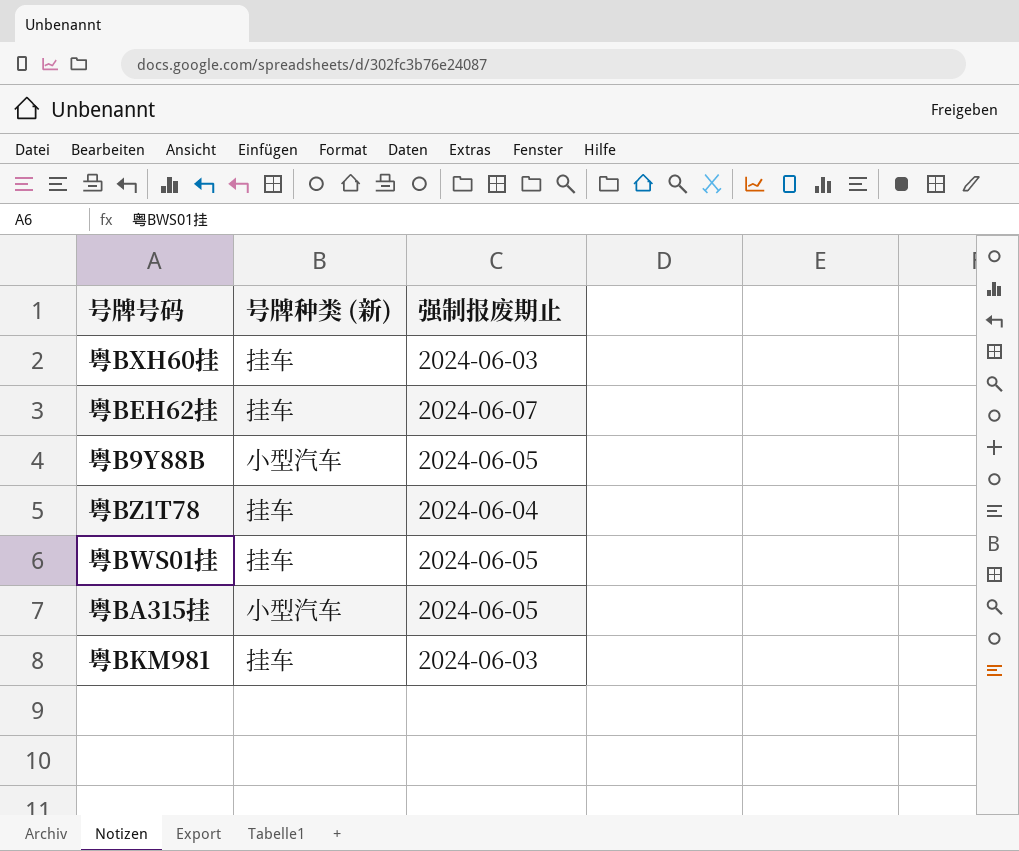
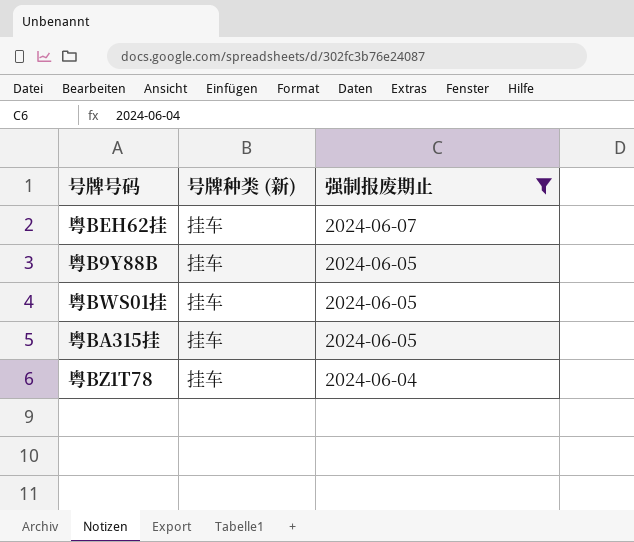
filter: none -> 强制报废期止 != 2024-06-03
row order: none -> 强制报废期止 descending
粤B9Y88B | 号牌种类 (新): 小型汽车 -> 挂车
粤BA315挂 | 号牌种类 (新): 小型汽车 -> 挂车

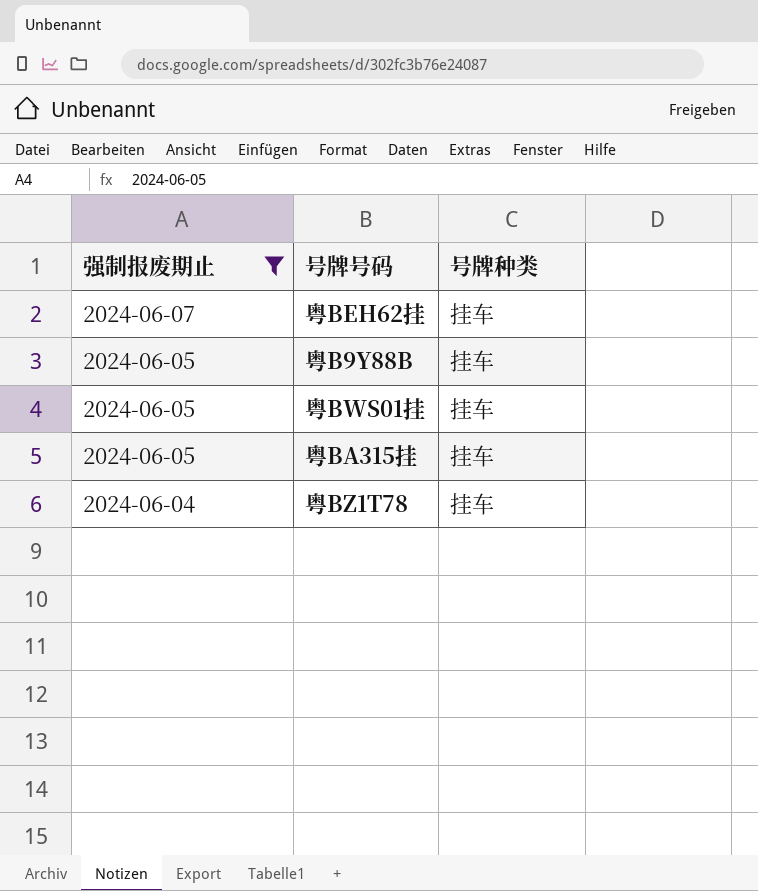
column 强制报废期止 | position: 3 -> 1
column name: 号牌种类 (新) -> 号牌种类

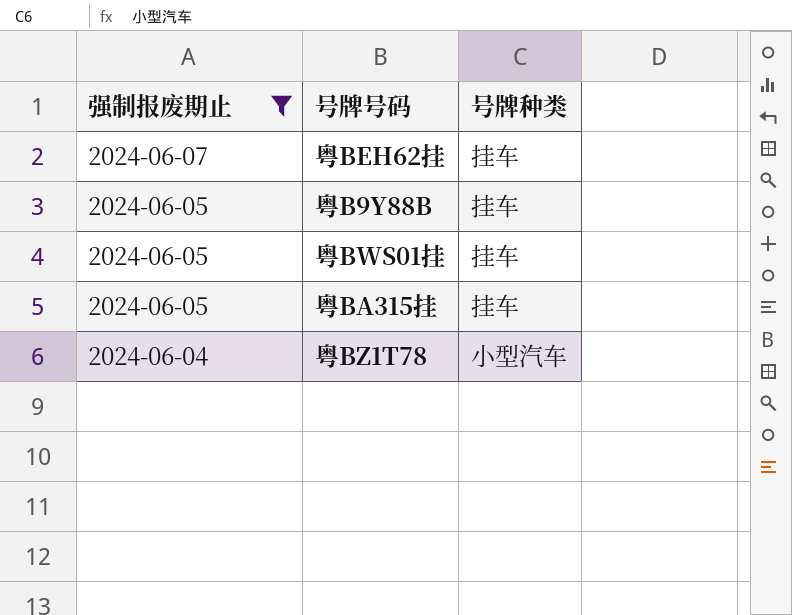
粤BZ1T78 | 号牌种类: 挂车 -> 小型汽车

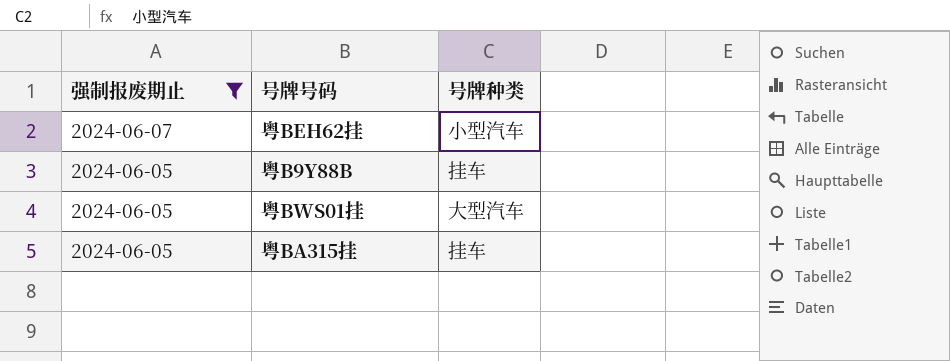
row 粤BZ1T78: 2024-06-04 | 小型汽车 -> none
粤BEH62挂 | 号牌种类: 挂车 -> 小型汽车
粤BWS01挂 | 号牌种类: 挂车 -> 大型汽车

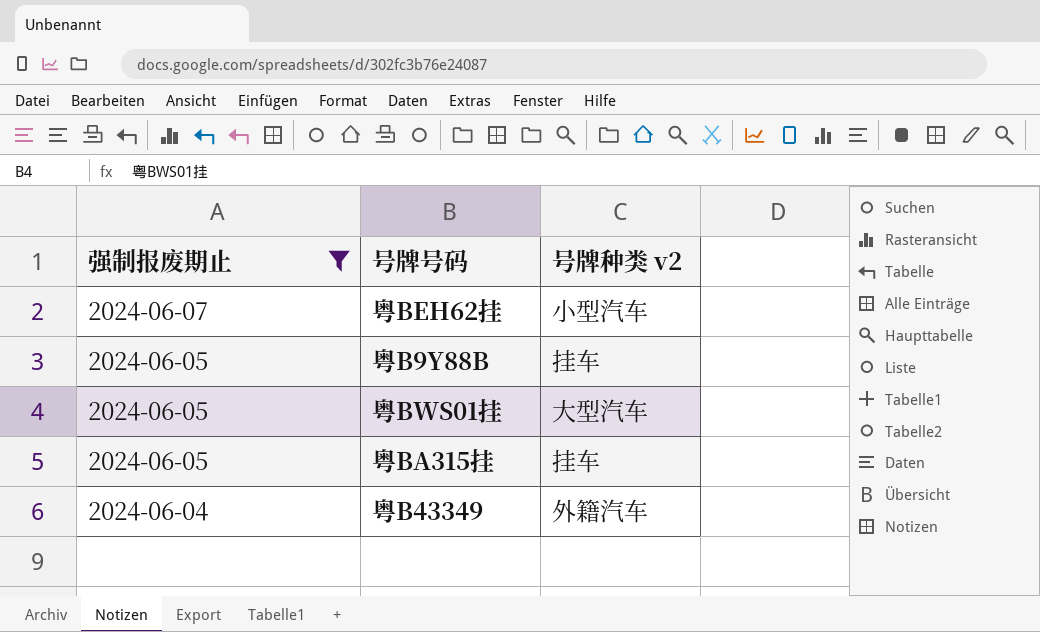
column name: 号牌种类 -> 号牌种类 v2
row 粤B43349: none -> 2024-06-04 | 外籍汽车

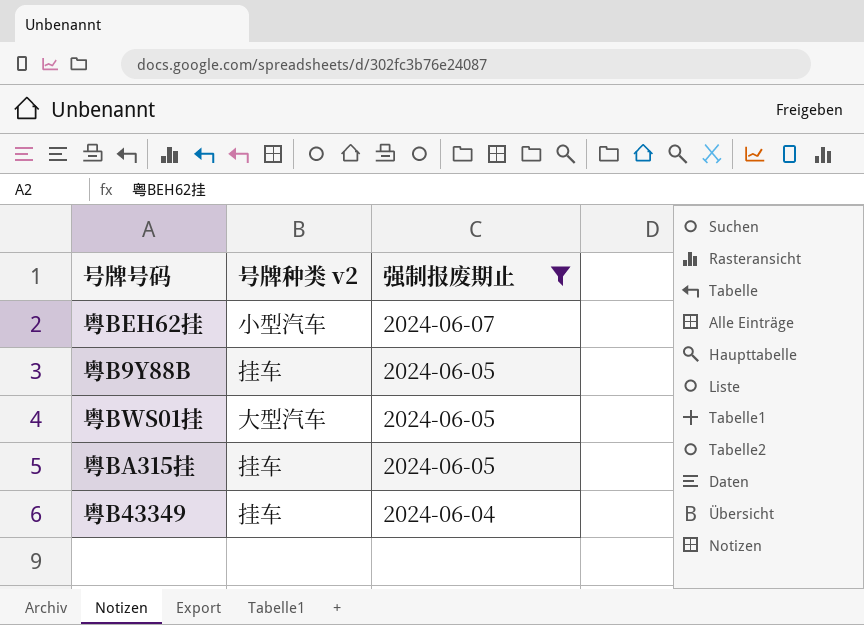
column 强制报废期止 | position: 1 -> 3
粤B43349 | 号牌种类 v2: 外籍汽车 -> 挂车

